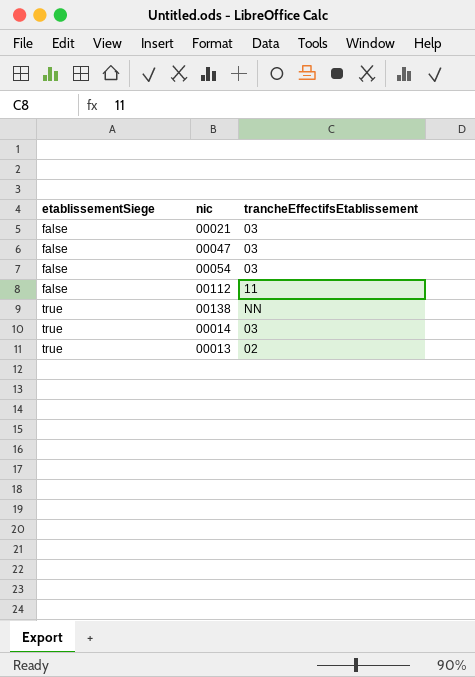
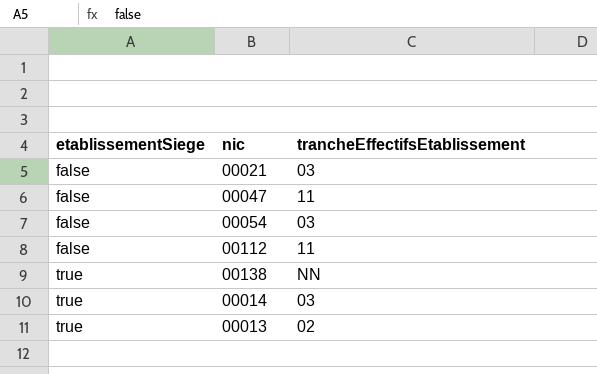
00047 | trancheEffectifsEtablissement: 03 -> 11

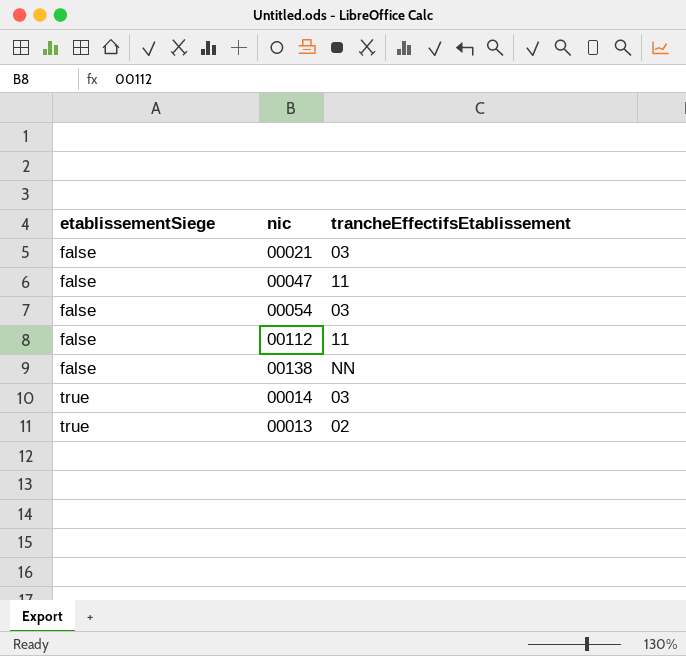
00138 | etablissementSiege: true -> false

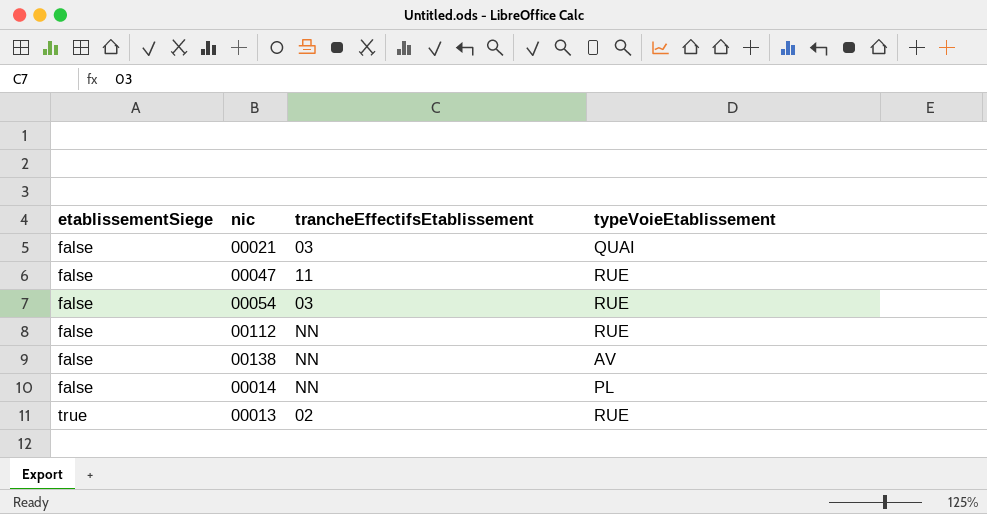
column typeVoieEtablissement | position: none -> 4
00112 | trancheEffectifsEtablissement: 11 -> NN
00014 | etablissementSiege: true -> false
00014 | trancheEffectifsEtablissement: 03 -> NN

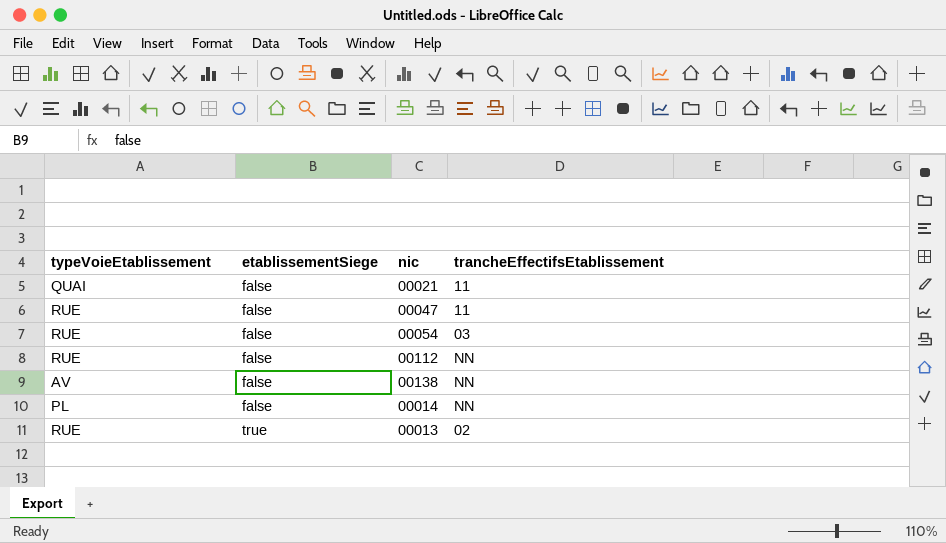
column typeVoieEtablissement | position: 4 -> 1
00021 | trancheEffectifsEtablissement: 03 -> 11

